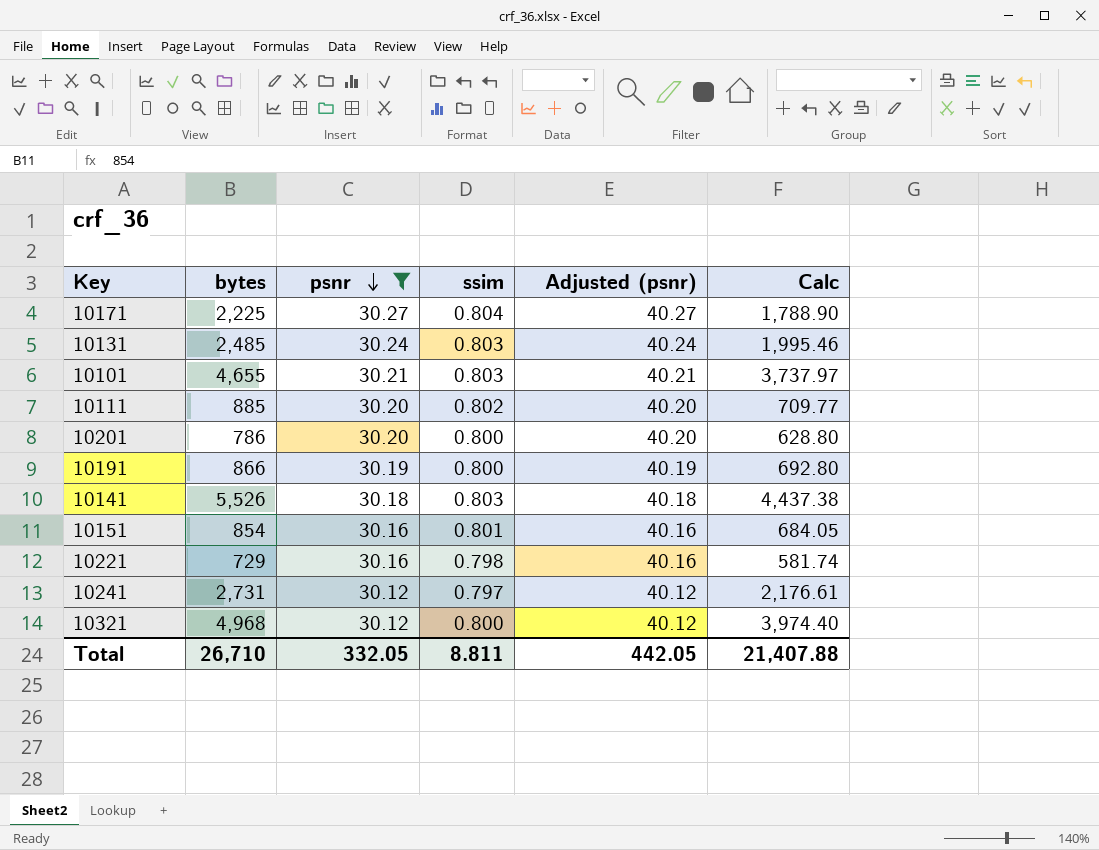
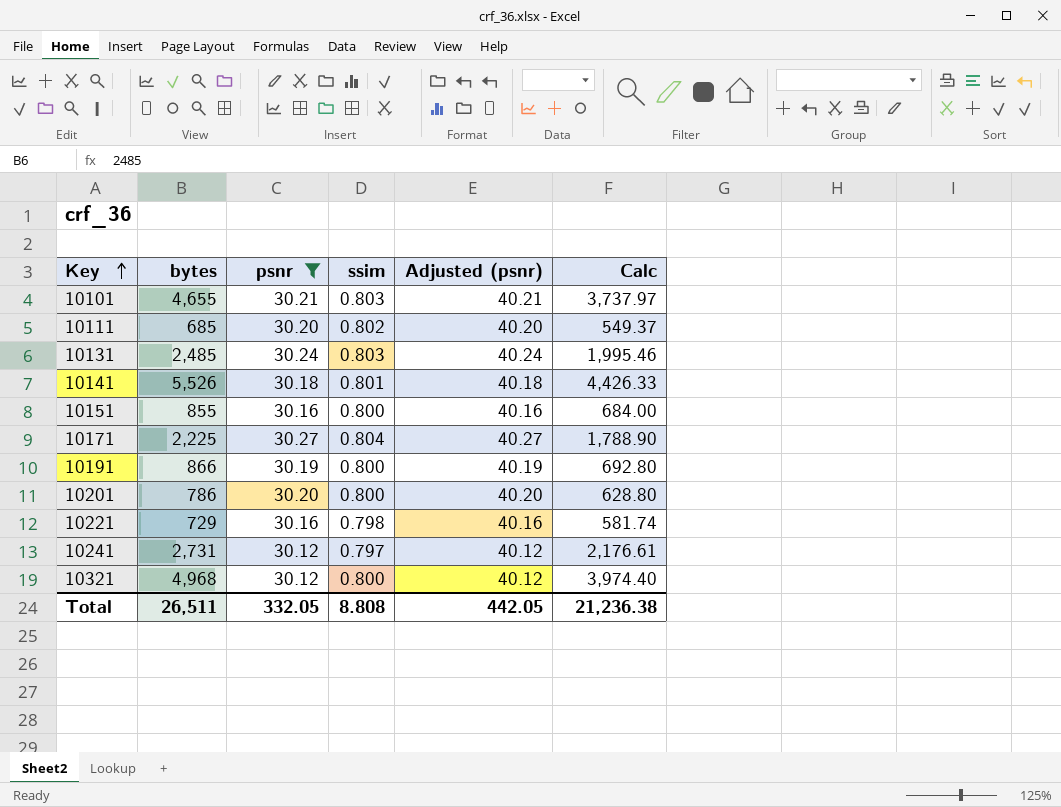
row order: psnr descending -> Key ascending
10111 | bytes: 885 -> 685
10111 | Calc: 709.77 -> 549.37
10141 | ssim: 0.803 -> 0.801
10141 | Calc: 4,437.38 -> 4,426.33
10151 | bytes: 854 -> 855
10151 | ssim: 0.801 -> 0.800
10151 | Calc: 684.05 -> 684.00
Total | bytes: 26,710 -> 26,511
Total | ssim: 8.811 -> 8.808
Total | Calc: 21,407.88 -> 21,236.38

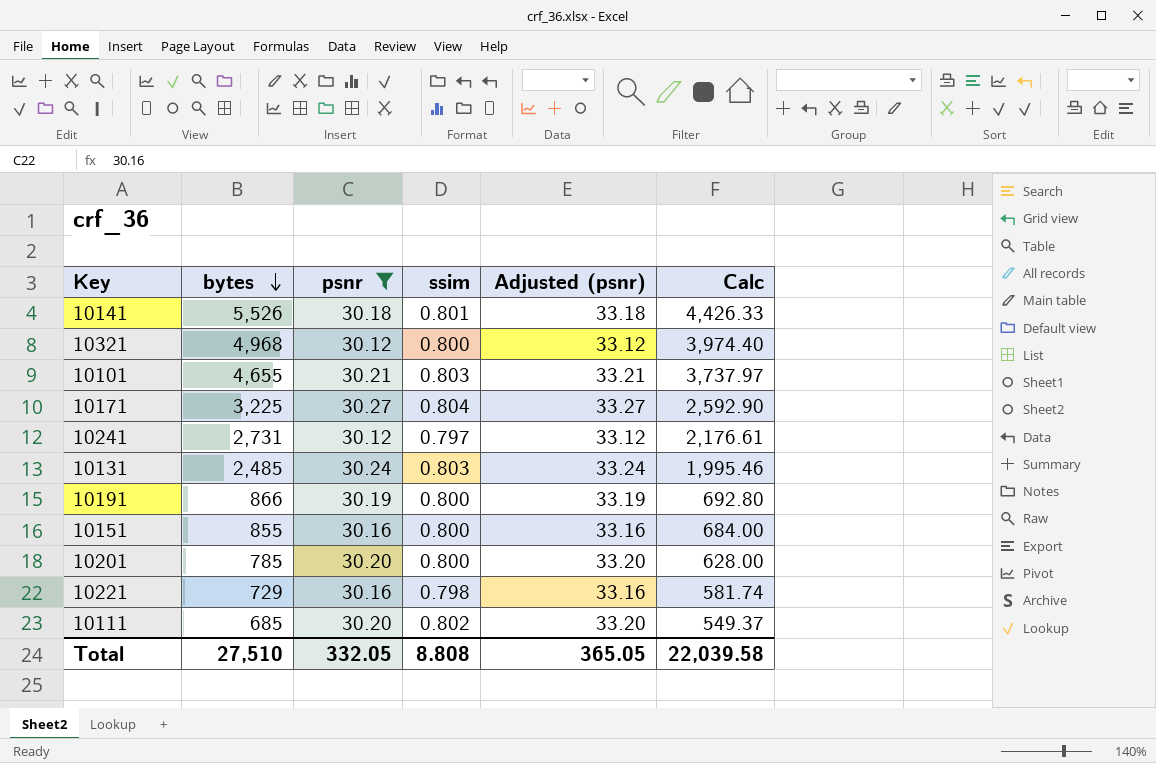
row order: Key ascending -> bytes descending
column Adjusted (psnr) | formula: [psnr] + 10 -> [psnr] + 3
10171 | bytes: 2,225 -> 3,225
10171 | Calc: 1,788.90 -> 2,592.90
10201 | bytes: 786 -> 785
10201 | Calc: 628.80 -> 628.00
Total | bytes: 26,511 -> 27,510
Total | Adjusted (psnr): 442.05 -> 365.05
Total | Calc: 21,236.38 -> 22,039.58

